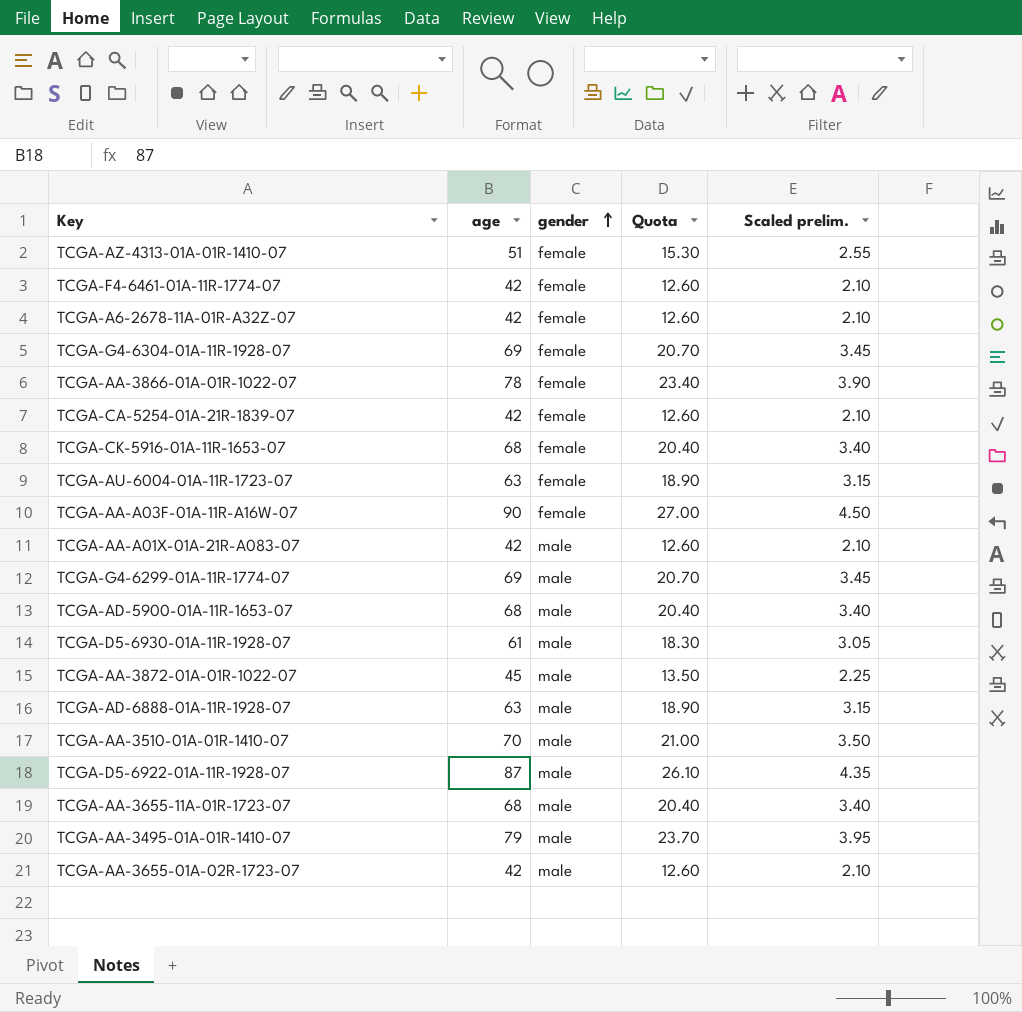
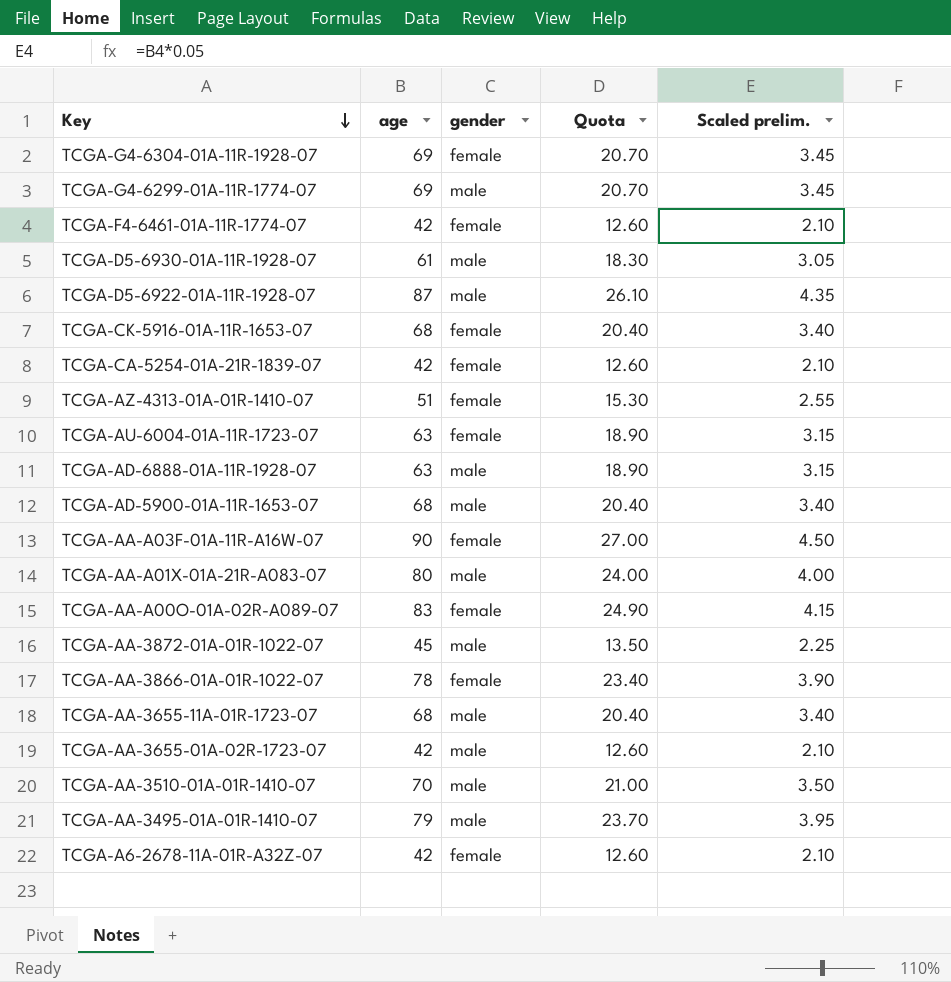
row order: gender ascending -> Key descending
TCGA-AA-A01X-01A-21R-A083-07 | age: 42 -> 80
TCGA-AA-A01X-01A-21R-A083-07 | Quota: 12.60 -> 24.00
TCGA-AA-A01X-01A-21R-A083-07 | Scaled prelim.: 2.10 -> 4.00
row TCGA-AA-A00O-01A-02R-A089-07: none -> 83 | female | 24.90 | 4.15

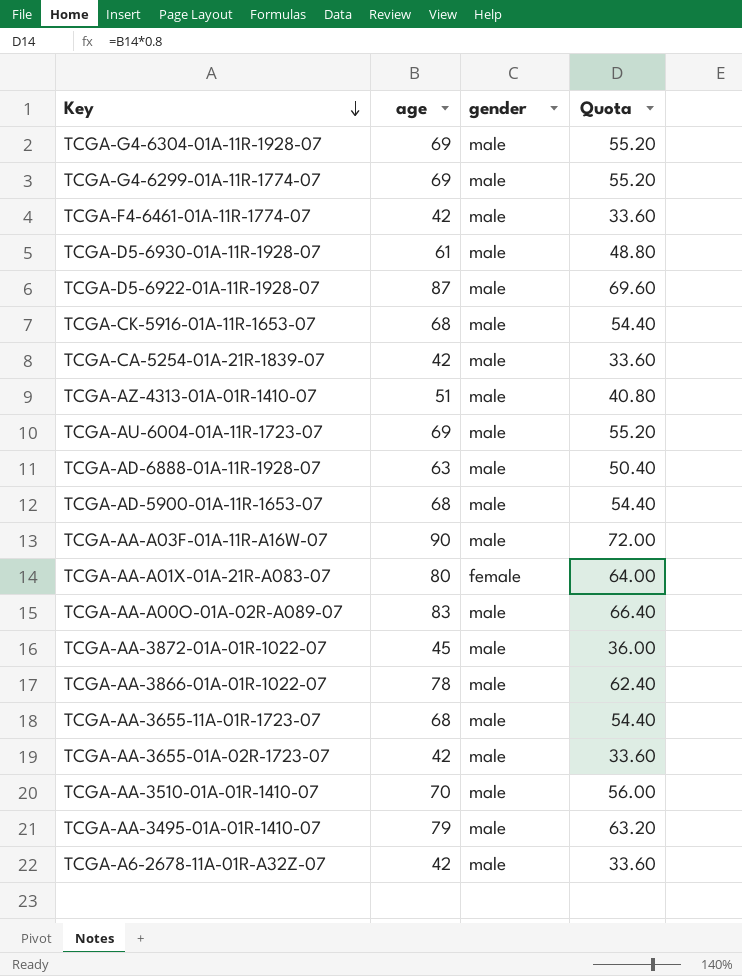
column Scaled prelim. | formula: [age] * 0.05 -> none
column Quota | formula: [age] * 0.3 -> [age] * 0.8
TCGA-G4-6304-01A-11R-1928-07 | gender: female -> male
TCGA-F4-6461-01A-11R-1774-07 | gender: female -> male
TCGA-CK-5916-01A-11R-1653-07 | gender: female -> male
TCGA-CA-5254-01A-21R-1839-07 | gender: female -> male
TCGA-AZ-4313-01A-01R-1410-07 | gender: female -> male
TCGA-AU-6004-01A-11R-1723-07 | age: 63 -> 69
TCGA-AU-6004-01A-11R-1723-07 | gender: female -> male
TCGA-AA-A03F-01A-11R-A16W-07 | gender: female -> male
TCGA-AA-A01X-01A-21R-A083-07 | gender: male -> female
TCGA-AA-A00O-01A-02R-A089-07 | gender: female -> male
TCGA-AA-3866-01A-01R-1022-07 | gender: female -> male
TCGA-A6-2678-11A-01R-A32Z-07 | gender: female -> male

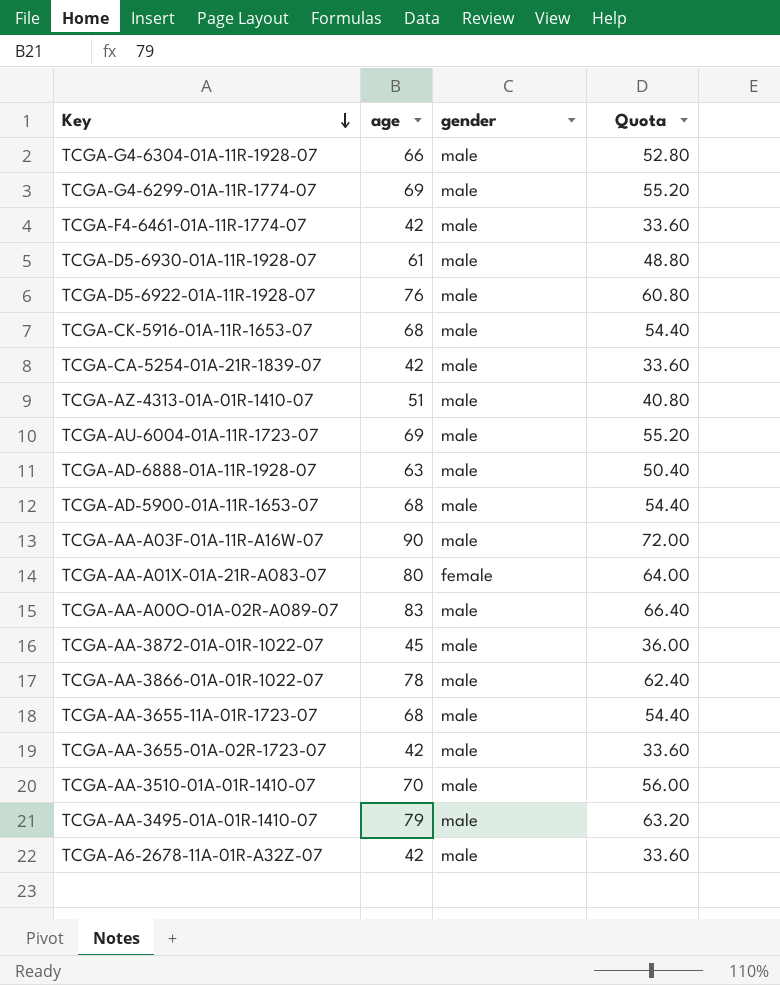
TCGA-G4-6304-01A-11R-1928-07 | age: 69 -> 66
TCGA-G4-6304-01A-11R-1928-07 | Quota: 55.20 -> 52.80
TCGA-D5-6922-01A-11R-1928-07 | age: 87 -> 76
TCGA-D5-6922-01A-11R-1928-07 | Quota: 69.60 -> 60.80

